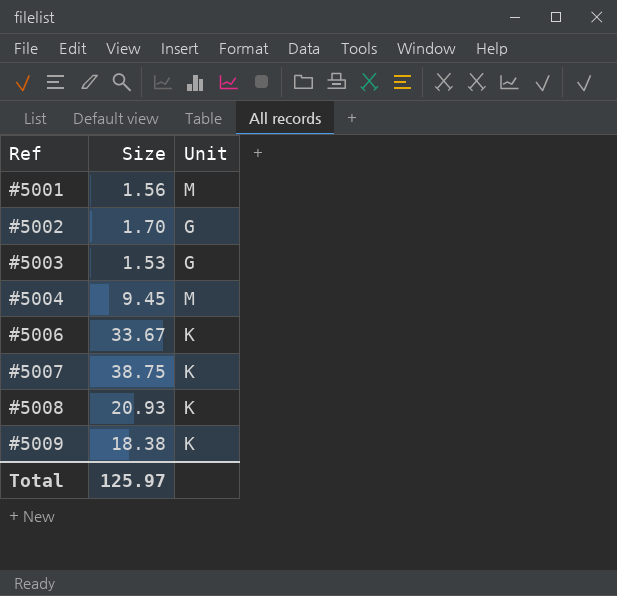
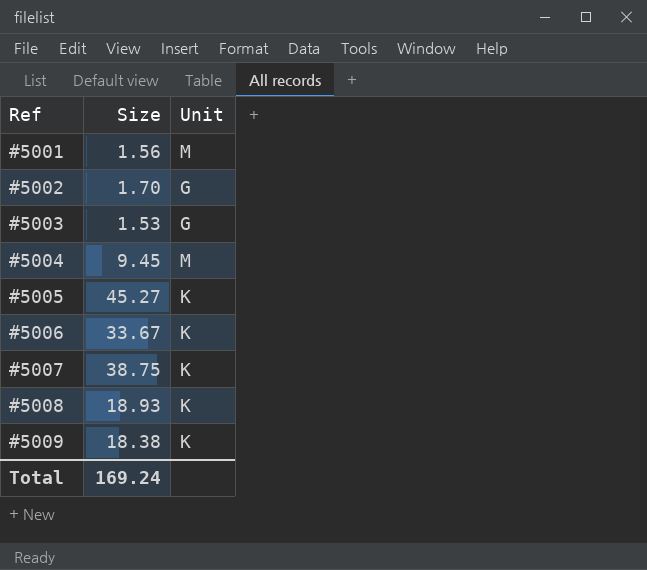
row #5005: none -> 45.27 | K
#5008 | Size: 20.93 -> 18.93
Total | Size: 125.97 -> 169.24

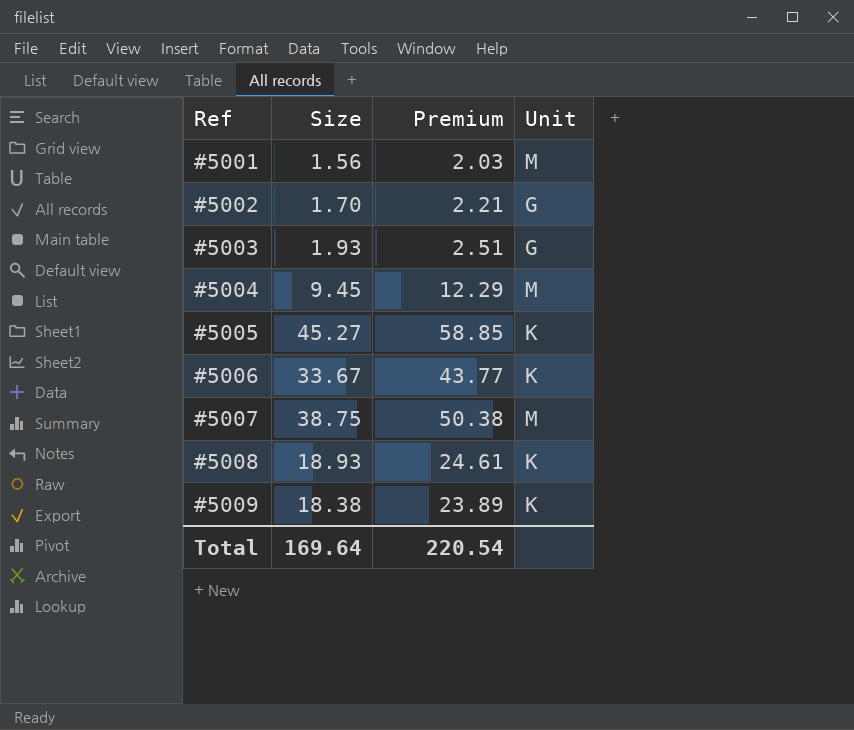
column Premium | formula: none -> [Size] * 1.3
#5003 | Size: 1.53 -> 1.93
#5007 | Unit: K -> M
Total | Size: 169.24 -> 169.64

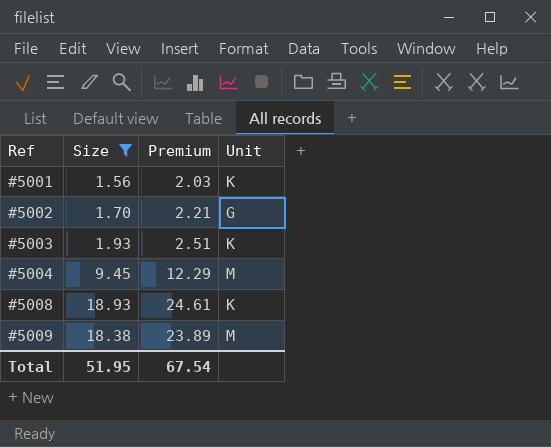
filter: none -> Size <= 18.93
#5001 | Unit: M -> K
#5003 | Unit: G -> K
#5009 | Unit: K -> M
Total | Size: 169.64 -> 51.95
Total | Premium: 220.54 -> 67.54

